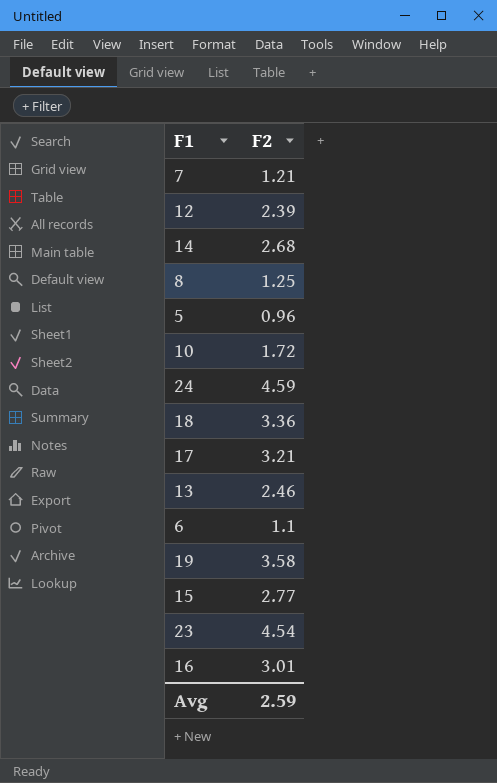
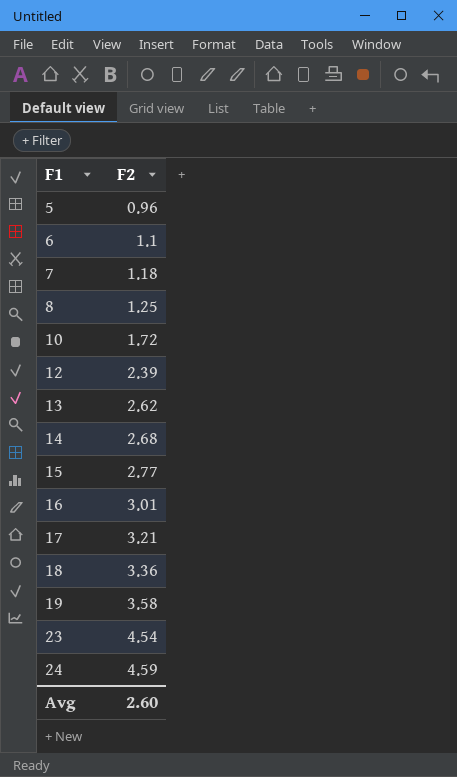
row order: none -> F1 ascending
7 | F2: 1.21 -> 1.18
13 | F2: 2.46 -> 2.62
Avg | F2: 2.59 -> 2.60

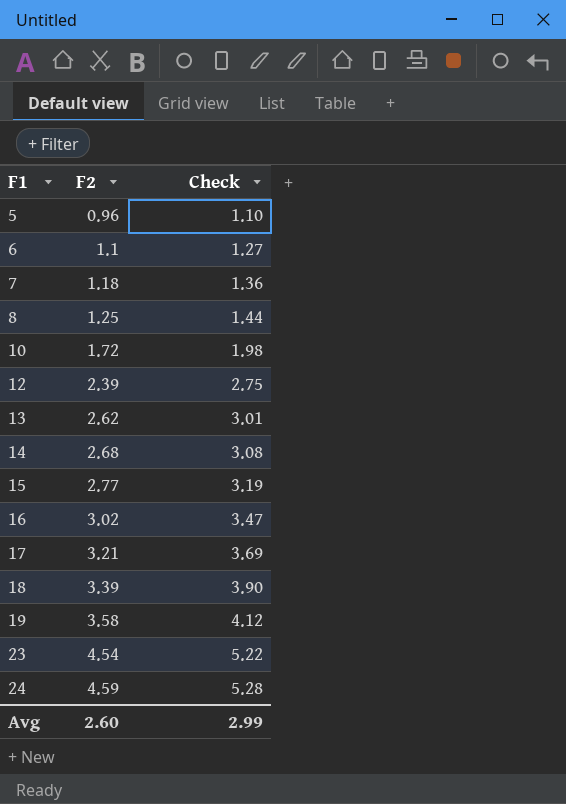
column Check | formula: none -> [F2] * 1.15
16 | F2: 3.01 -> 3.02
18 | F2: 3.36 -> 3.39

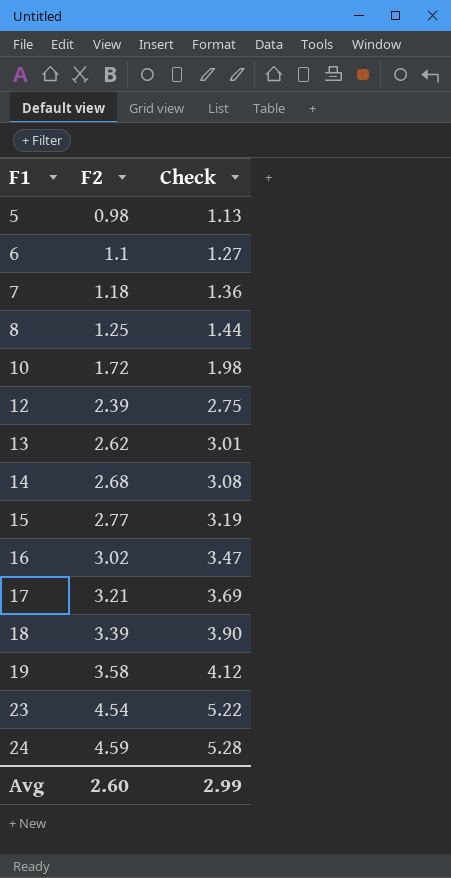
5 | F2: 0.96 -> 0.98
5 | Check: 1.10 -> 1.13

